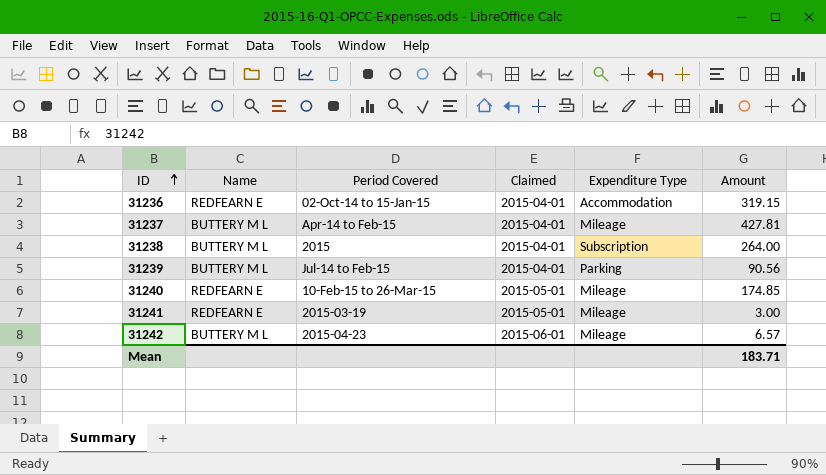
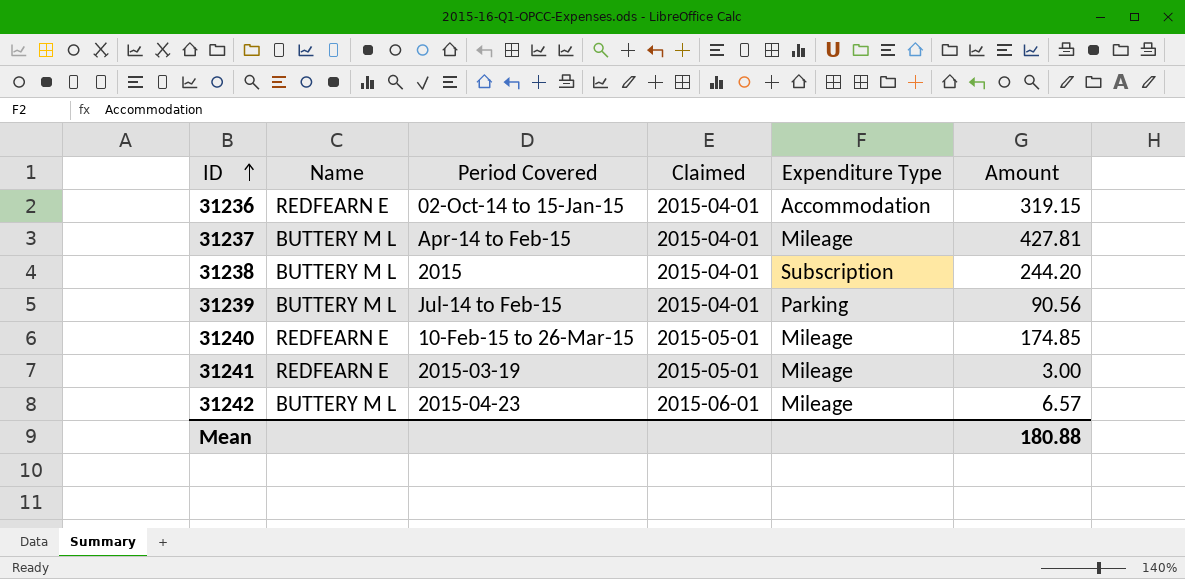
31238 | Amount: 264.00 -> 244.20
Mean | Amount: 183.71 -> 180.88

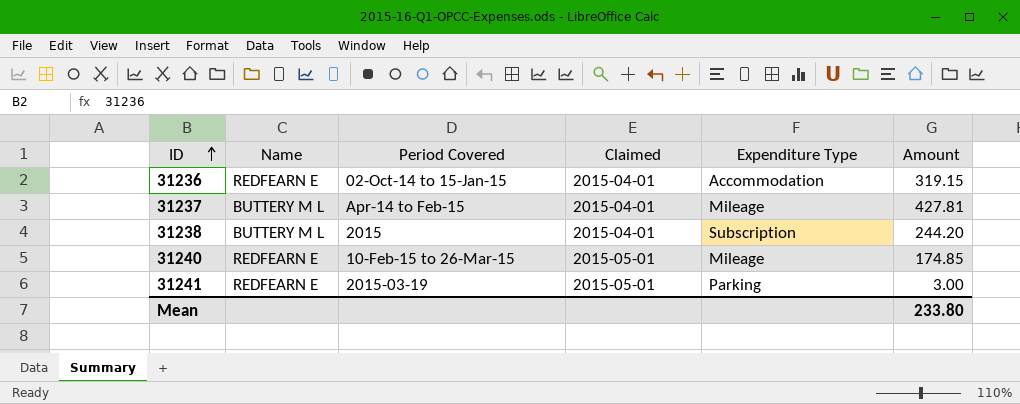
row 31239: BUTTERY M L | Jul-14 to Feb-15 | 2015-04-01 | Parking | 90.56 -> none
row 31242: BUTTERY M L | 2015-04-23 | 2015-06-01 | Mileage | 6.57 -> none
31241 | Expenditure Type: Mileage -> Parking
Mean | Amount: 180.88 -> 233.80

